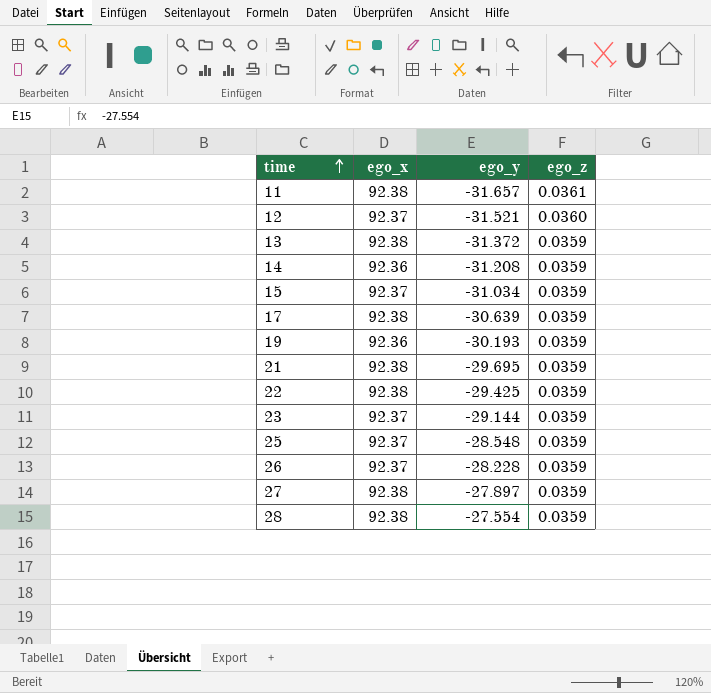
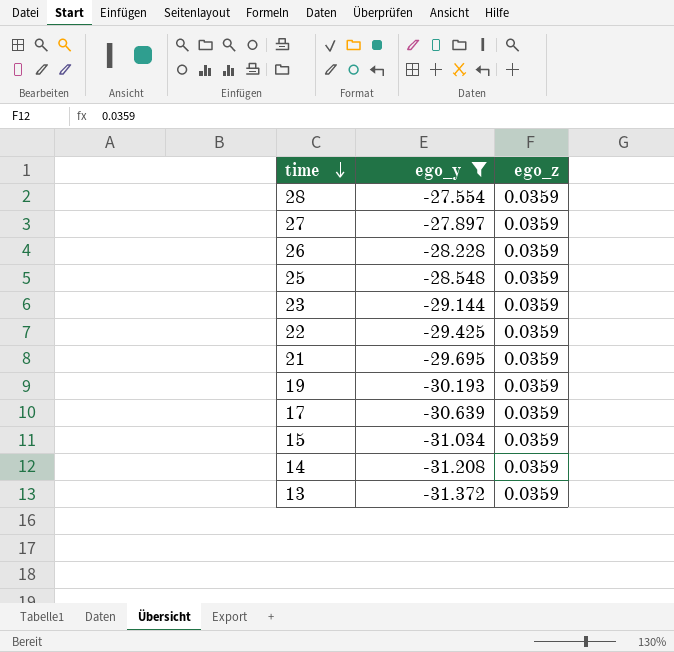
filter: none -> ego_y >= -31.372
row order: time ascending -> time descending
column ego_x | position: 2 -> none

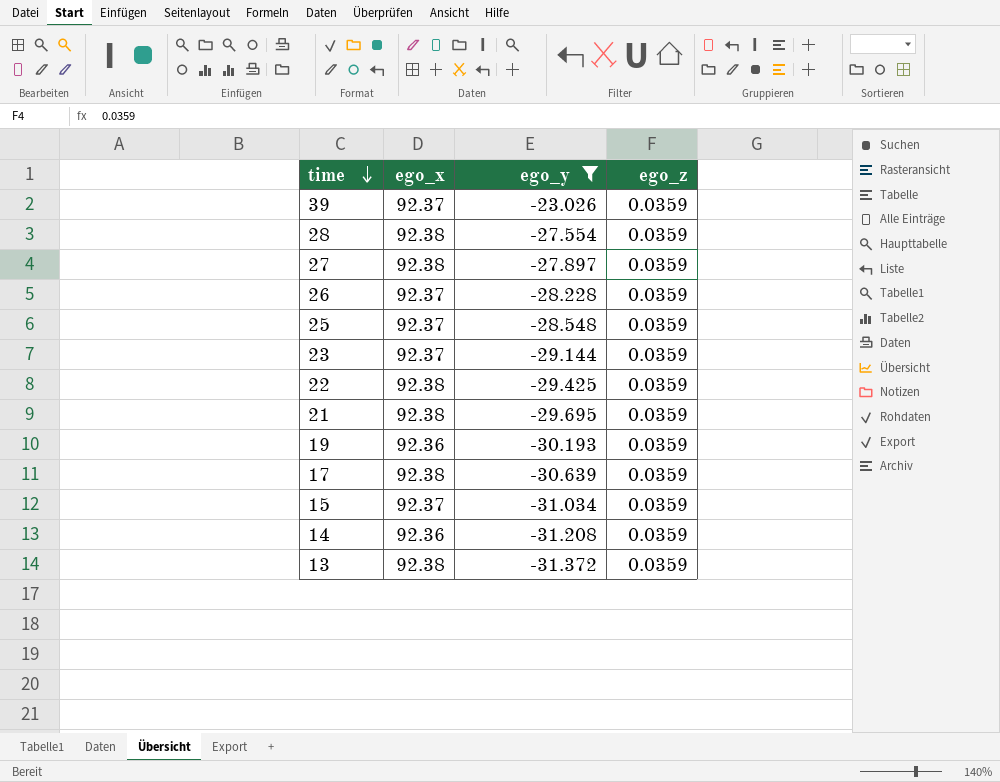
column ego_x | position: none -> 2
row 39: none -> 92.37 | -23.026 | 0.0359

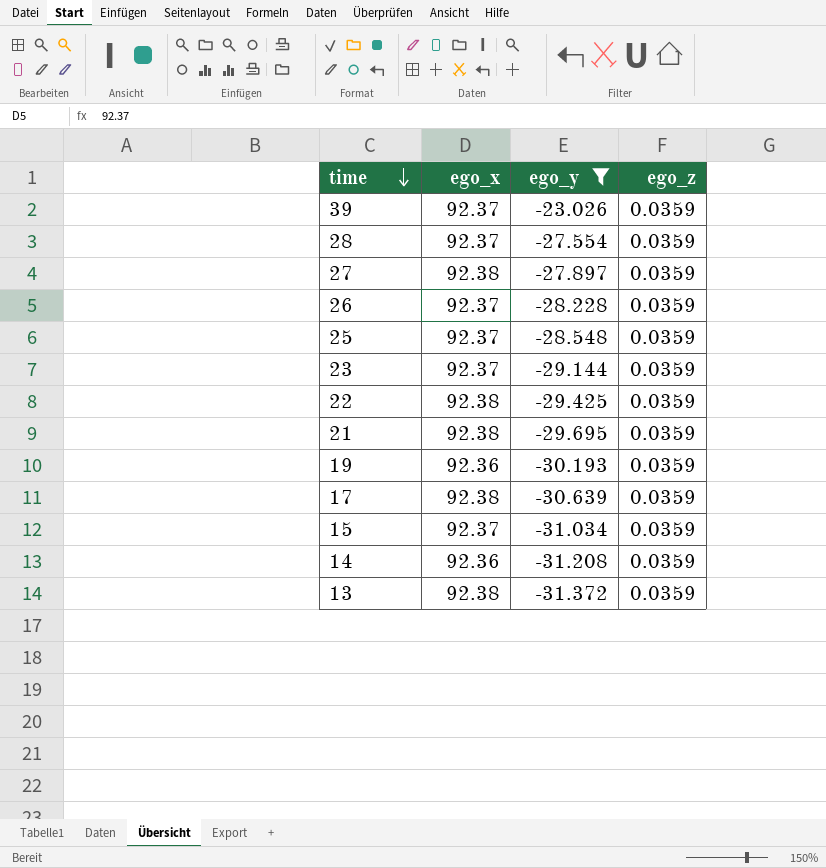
28 | ego_x: 92.38 -> 92.37

